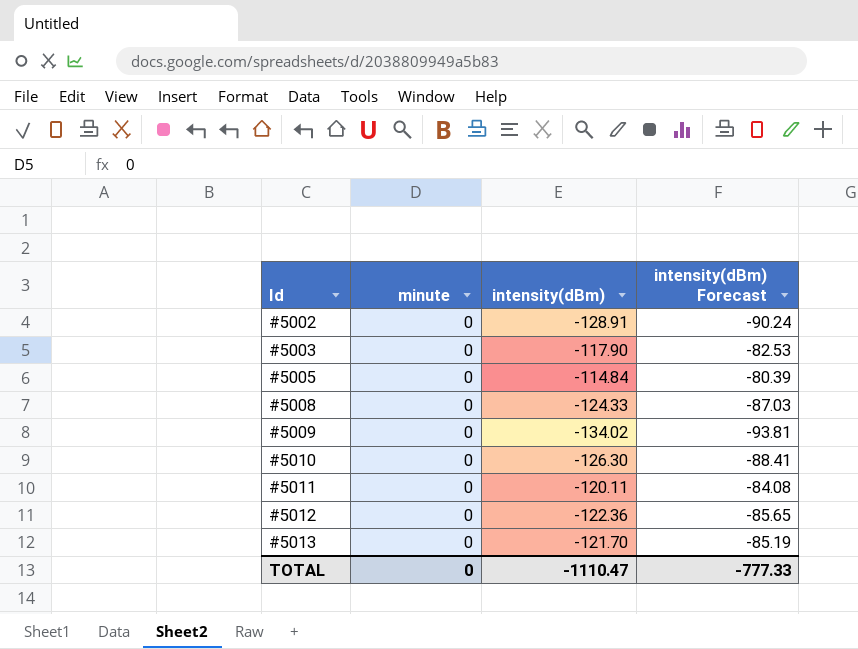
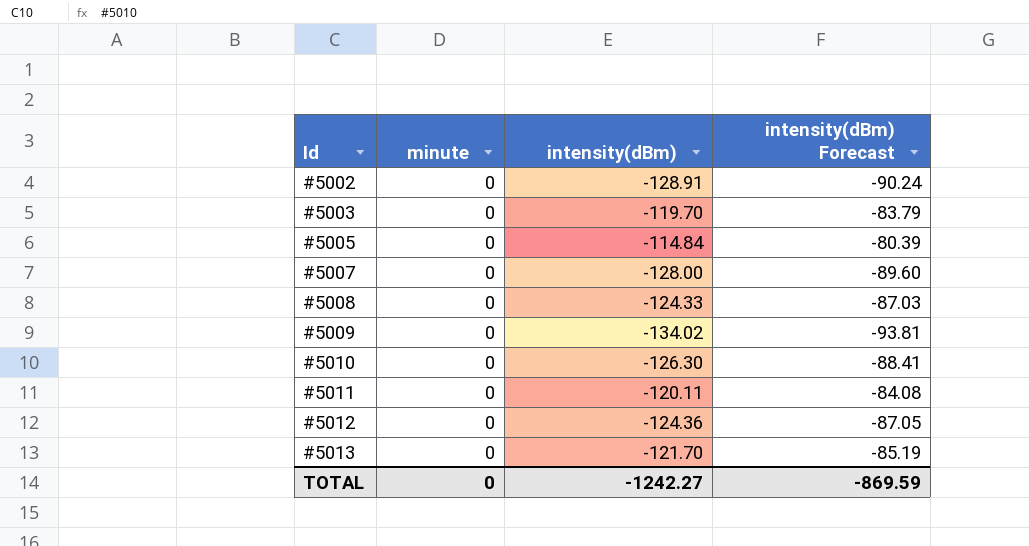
#5003 | intensity(dBm): -117.90 -> -119.70
#5003 | intensity(dBm) Forecast: -82.53 -> -83.79
row #5007: none -> 0 | -128.00 | -89.60
#5012 | intensity(dBm): -122.36 -> -124.36
#5012 | intensity(dBm) Forecast: -85.65 -> -87.05
TOTAL | intensity(dBm): -1110.47 -> -1242.27
TOTAL | intensity(dBm) Forecast: -777.33 -> -869.59

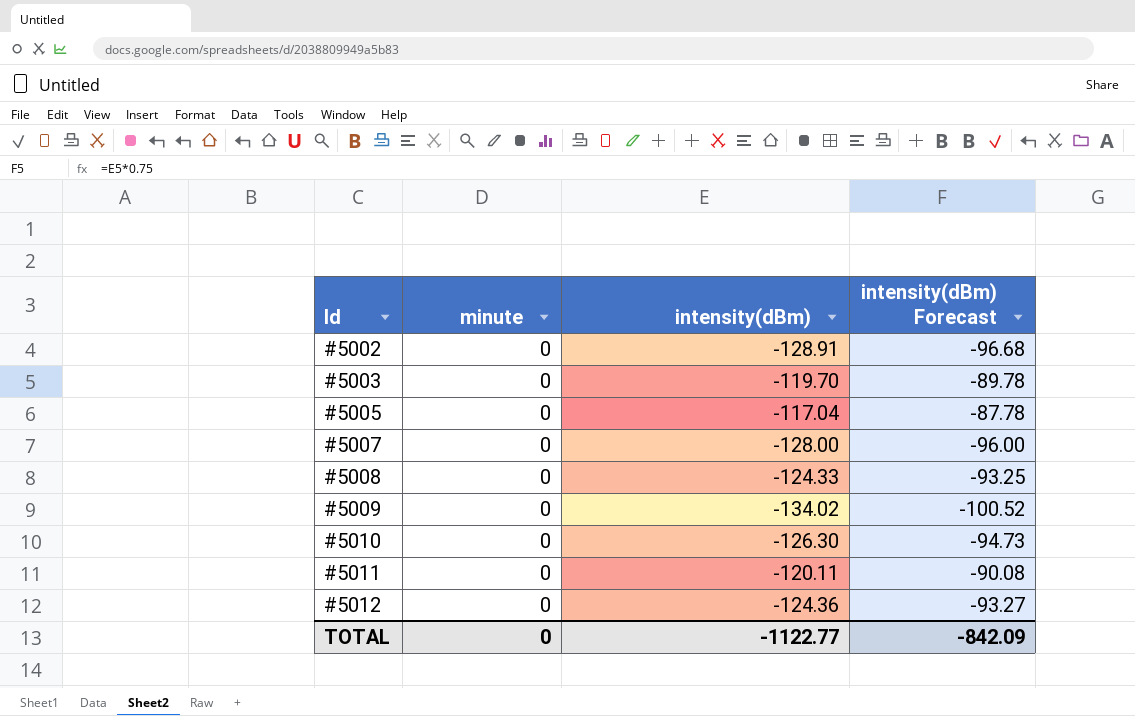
column intensity(dBm) Forecast | formula: [intensity(dBm)] * 0.7 -> [intensity(dBm)] * 0.75
row #5013: 0 | -121.70 | -85.19 -> none
#5005 | intensity(dBm): -114.84 -> -117.04
TOTAL | intensity(dBm): -1242.27 -> -1122.77
TOTAL | intensity(dBm) Forecast: -869.59 -> -842.09

